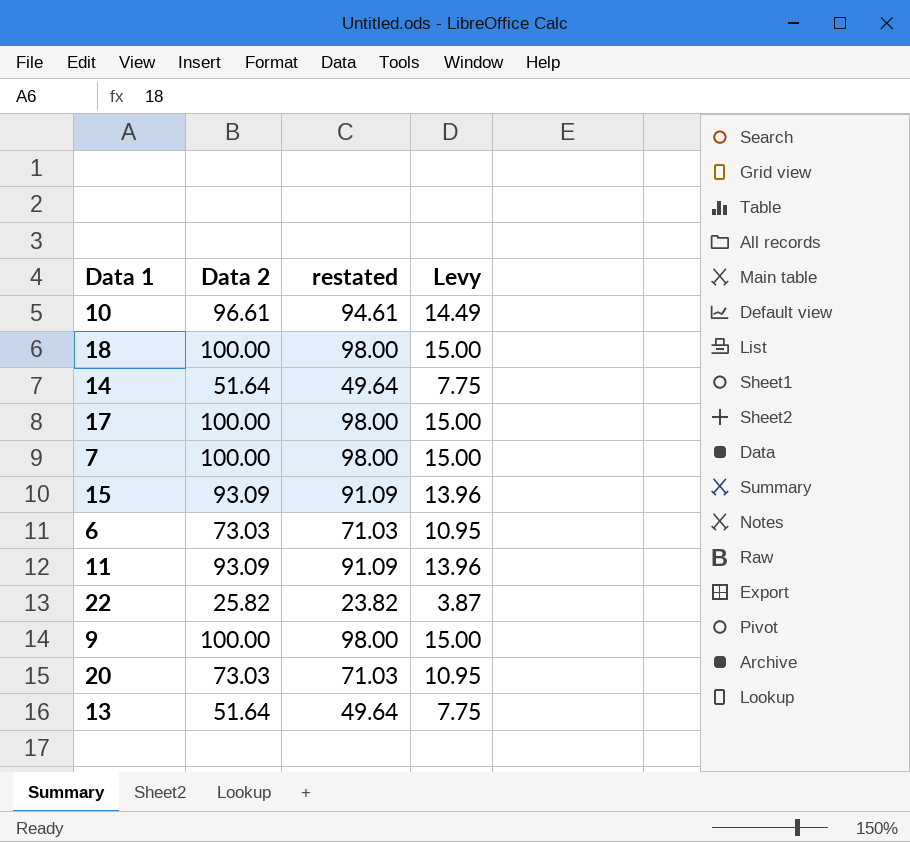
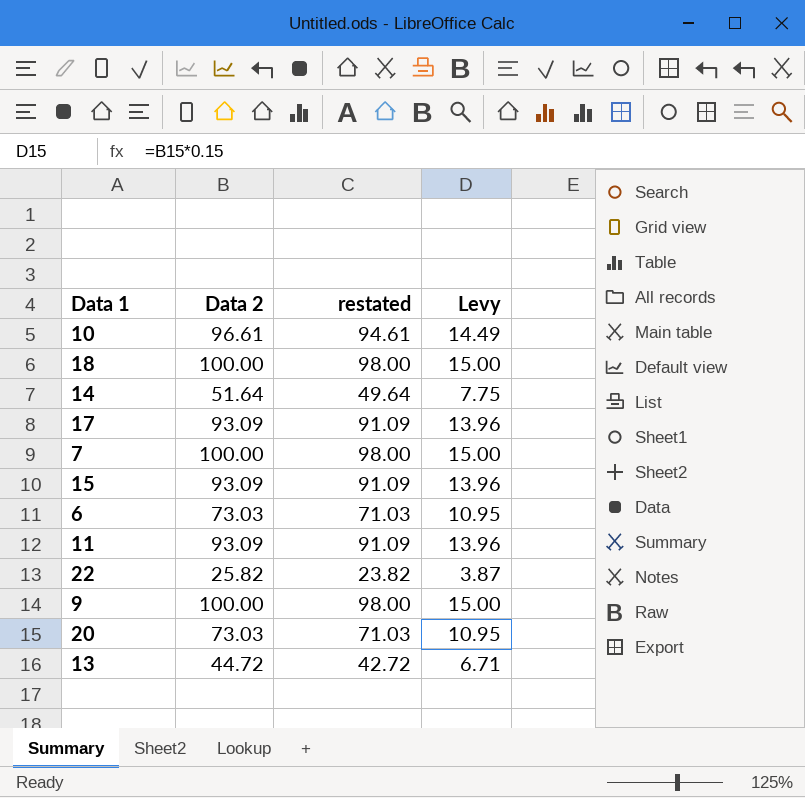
17 | Data 2: 100.00 -> 93.09
17 | restated: 98.00 -> 91.09
17 | Levy: 15.00 -> 13.96
13 | Data 2: 51.64 -> 44.72
13 | restated: 49.64 -> 42.72
13 | Levy: 7.75 -> 6.71

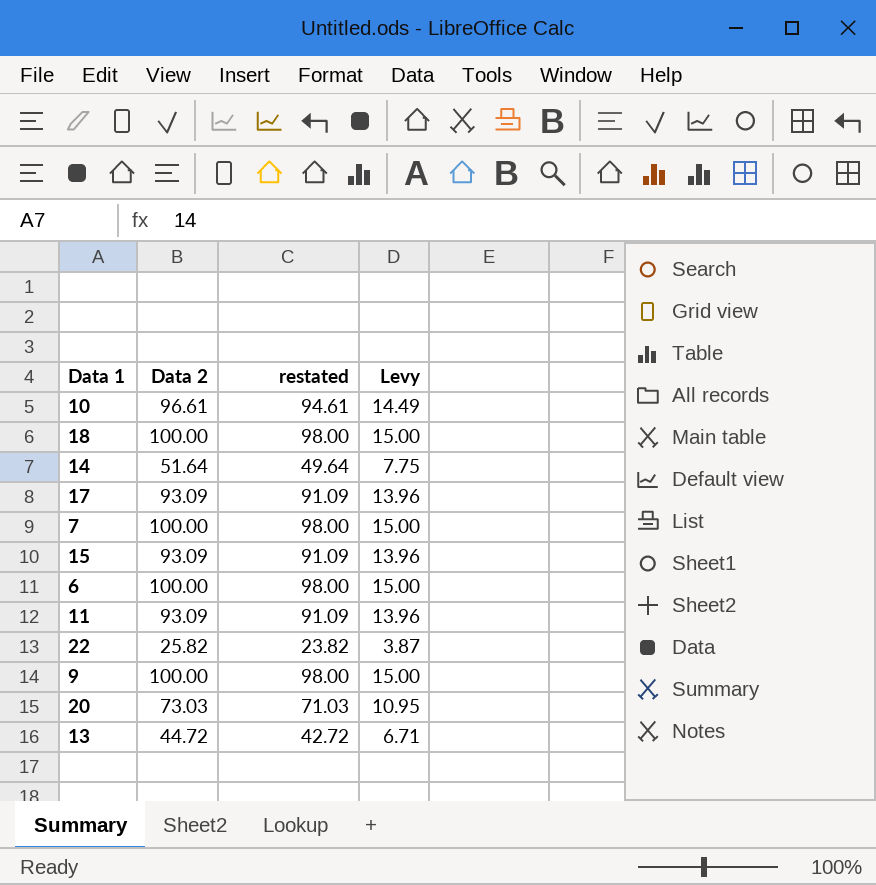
6 | Data 2: 73.03 -> 100.00
6 | restated: 71.03 -> 98.00
6 | Levy: 10.95 -> 15.00

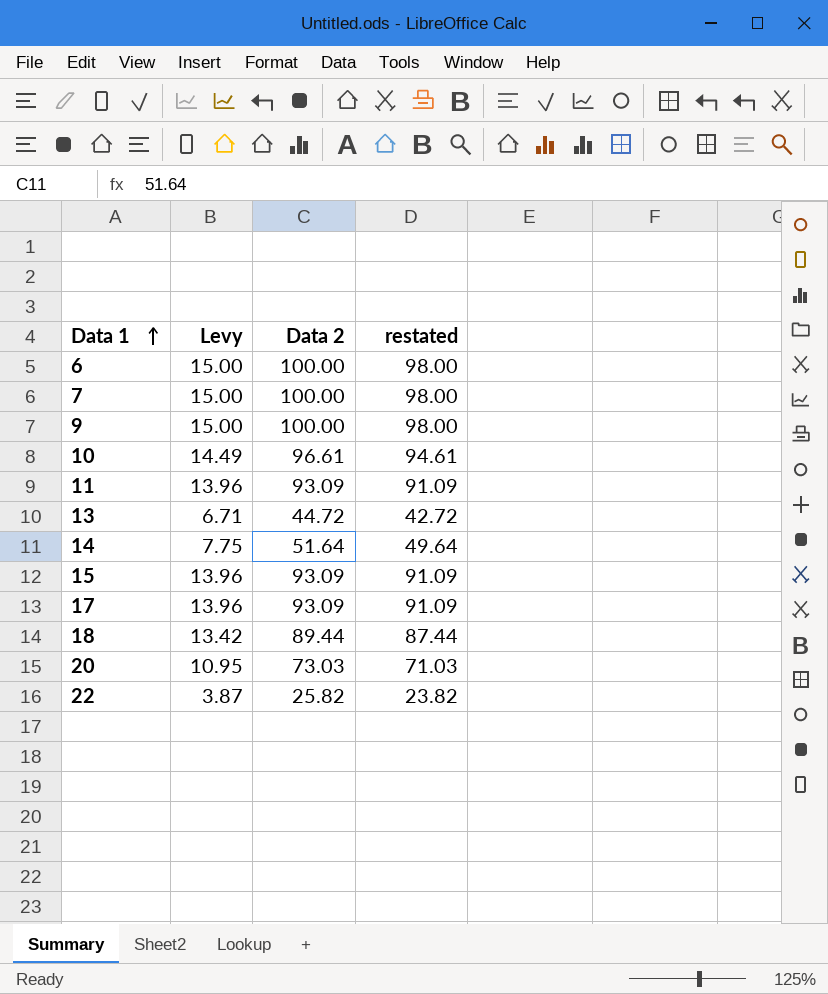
row order: none -> Data 1 ascending
column Levy | position: 4 -> 2
18 | Levy: 15.00 -> 13.42
18 | Data 2: 100.00 -> 89.44
18 | restated: 98.00 -> 87.44

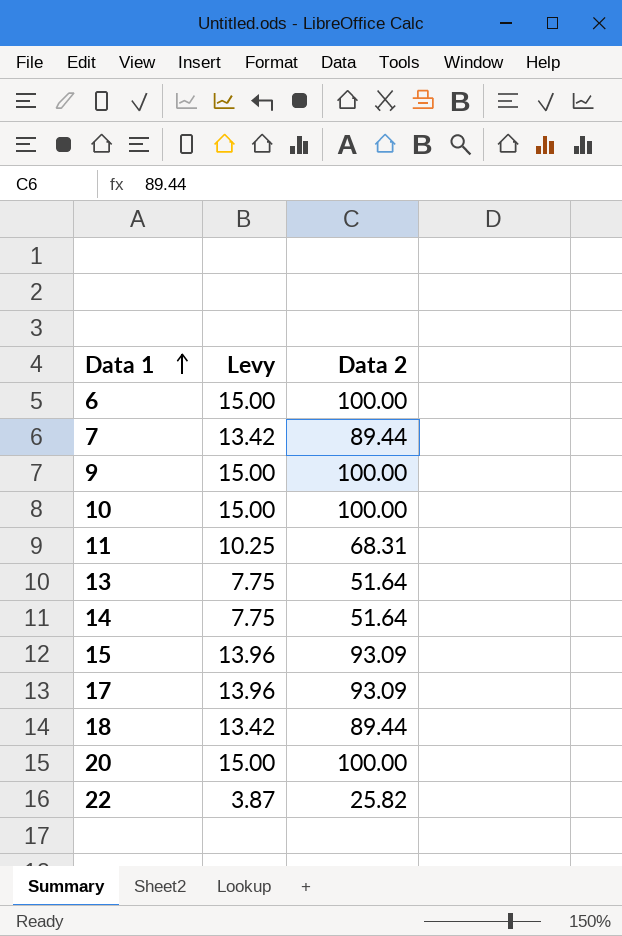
column restated | formula: [Data 2] - 2 -> none
7 | Levy: 15.00 -> 13.42
7 | Data 2: 100.00 -> 89.44
10 | Levy: 14.49 -> 15.00
10 | Data 2: 96.61 -> 100.00
11 | Levy: 13.96 -> 10.25
11 | Data 2: 93.09 -> 68.31
13 | Levy: 6.71 -> 7.75
13 | Data 2: 44.72 -> 51.64
20 | Levy: 10.95 -> 15.00
20 | Data 2: 73.03 -> 100.00

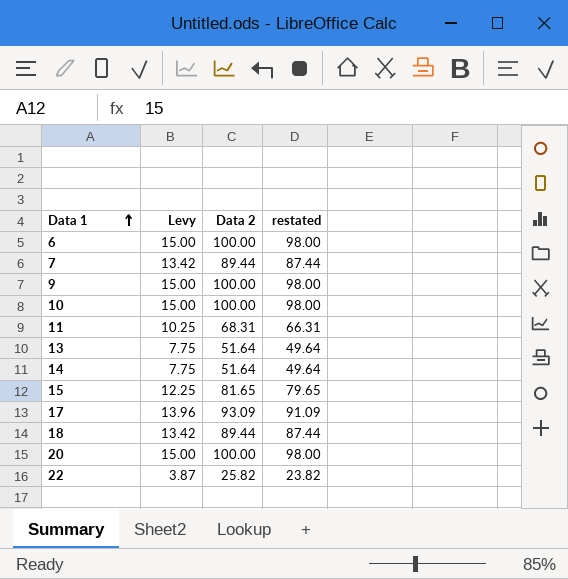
column restated | formula: none -> [Data 2] - 2
15 | Levy: 13.96 -> 12.25
15 | Data 2: 93.09 -> 81.65

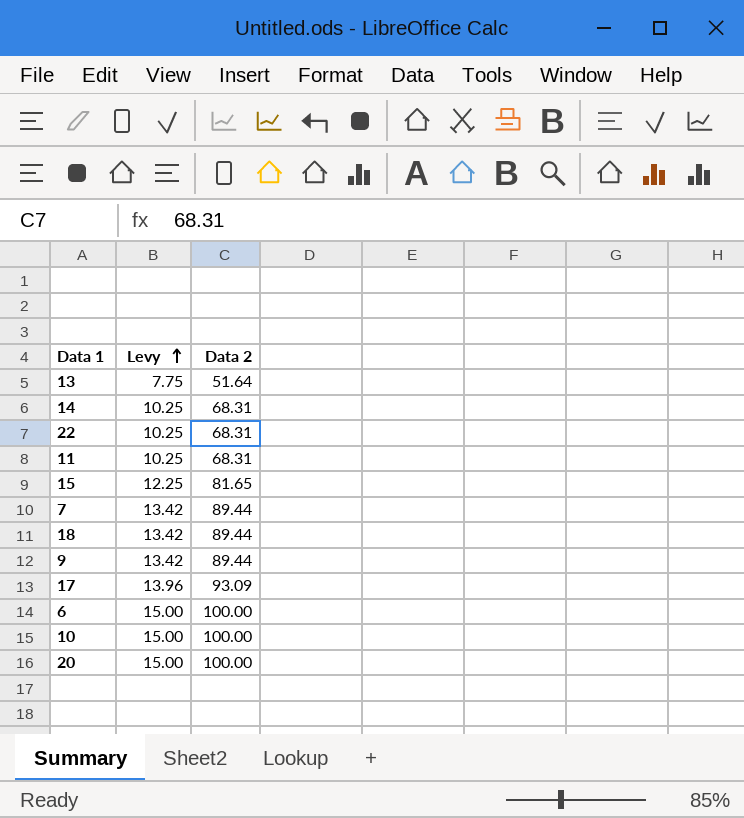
row order: Data 1 ascending -> Levy ascending
column restated | formula: [Data 2] - 2 -> none
14 | Levy: 7.75 -> 10.25
14 | Data 2: 51.64 -> 68.31
22 | Levy: 3.87 -> 10.25
22 | Data 2: 25.82 -> 68.31
9 | Levy: 15.00 -> 13.42
9 | Data 2: 100.00 -> 89.44

